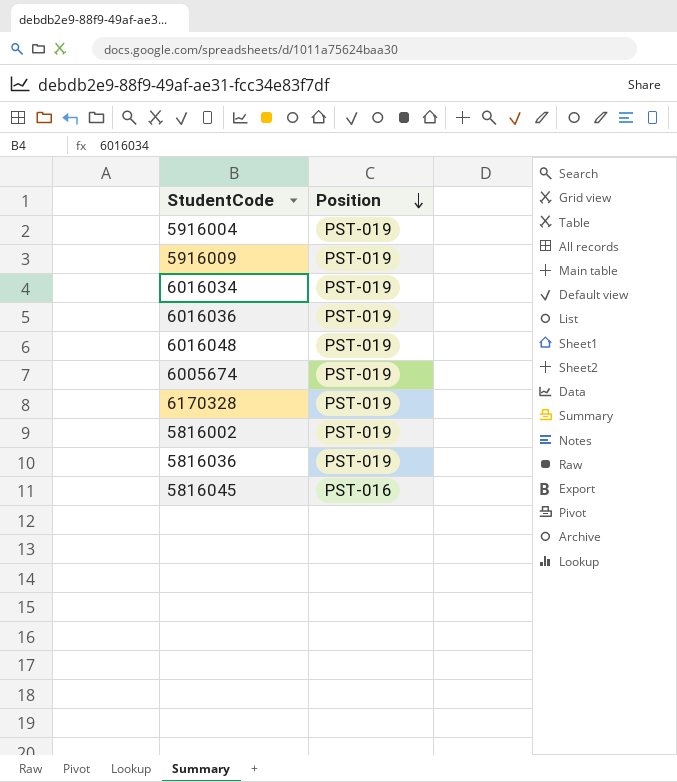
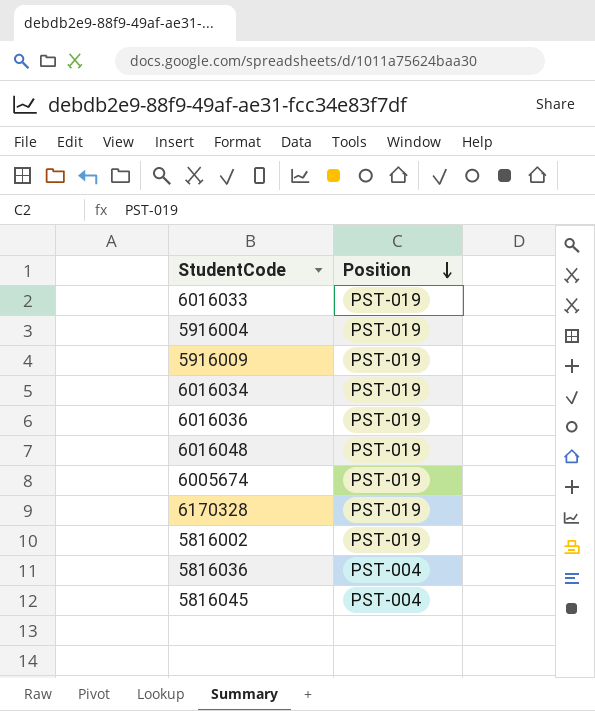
row 6016033: none -> PST-019
5816036 | Position: PST-019 -> PST-004
5816045 | Position: PST-016 -> PST-004

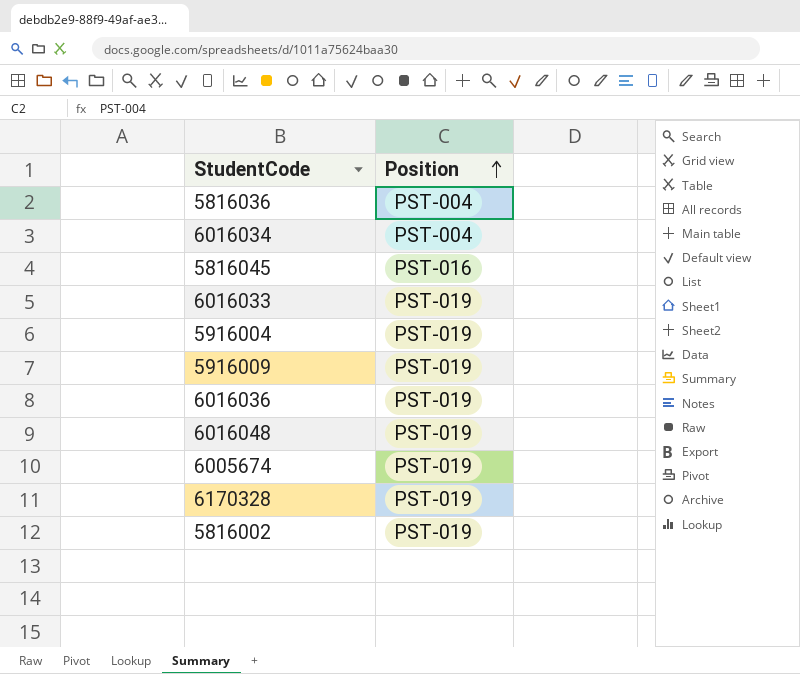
row order: Position descending -> Position ascending
6016034 | Position: PST-019 -> PST-004
5816045 | Position: PST-004 -> PST-016

